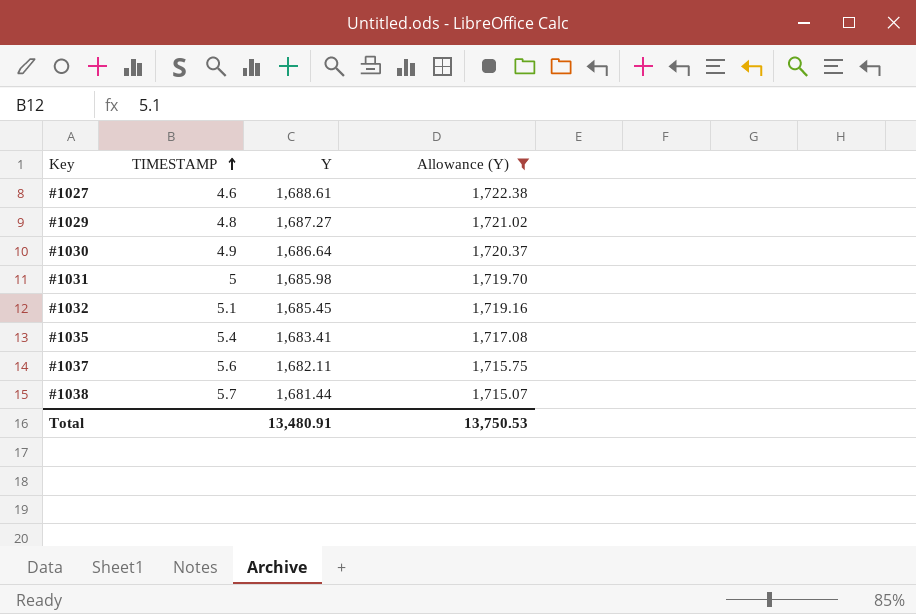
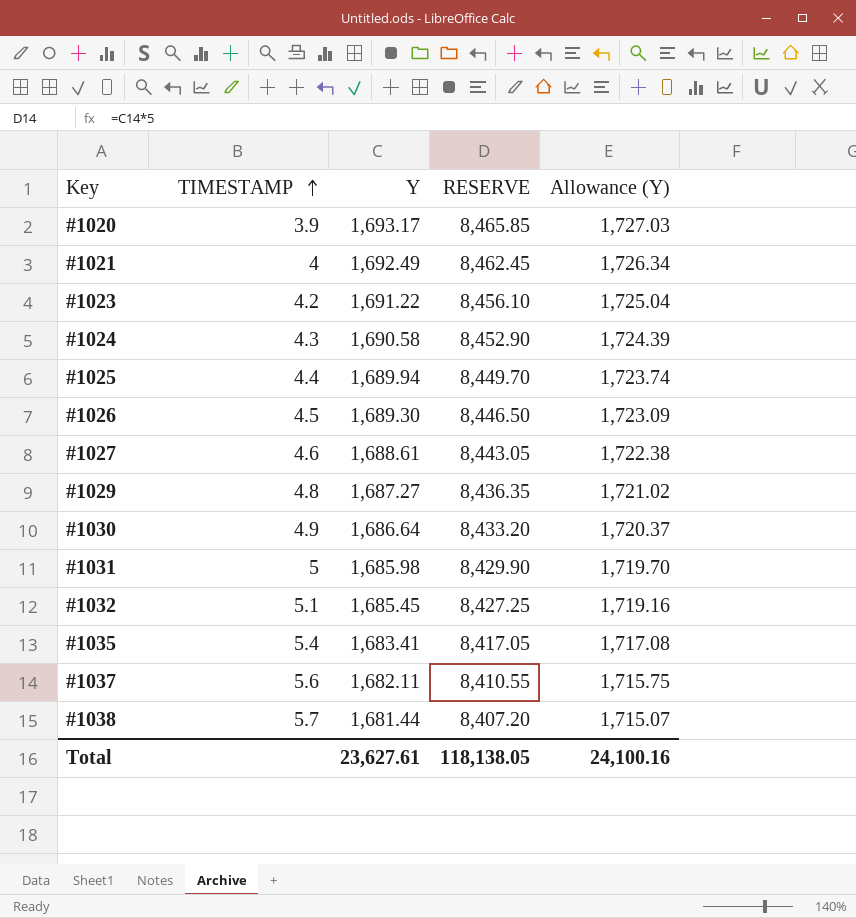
filter: Allowance (Y) <= 1,722.38 -> none
column RESERVE | formula: none -> [Y] * 5
Total | Y: 13,480.91 -> 23,627.61
Total | Allowance (Y): 13,750.53 -> 24,100.16

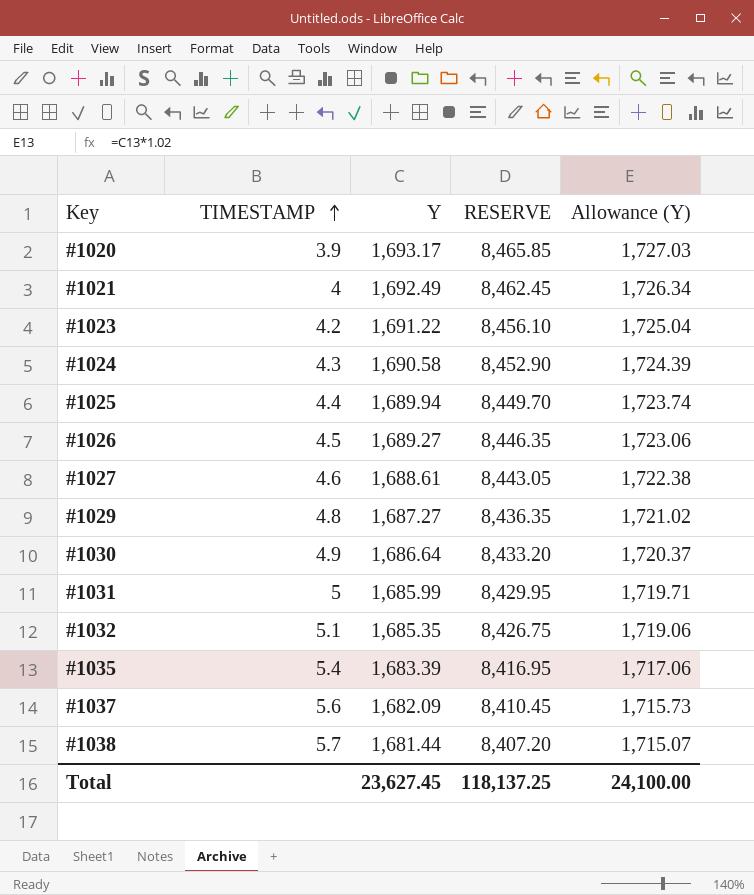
#1026 | Y: 1,689.30 -> 1,689.27
#1026 | RESERVE: 8,446.50 -> 8,446.35
#1026 | Allowance (Y): 1,723.09 -> 1,723.06
#1031 | Y: 1,685.98 -> 1,685.99
#1031 | RESERVE: 8,429.90 -> 8,429.95
#1031 | Allowance (Y): 1,719.70 -> 1,719.71
#1032 | Y: 1,685.45 -> 1,685.35
#1032 | RESERVE: 8,427.25 -> 8,426.75
#1032 | Allowance (Y): 1,719.16 -> 1,719.06
#1035 | Y: 1,683.41 -> 1,683.39
#1035 | RESERVE: 8,417.05 -> 8,416.95
#1035 | Allowance (Y): 1,717.08 -> 1,717.06
#1037 | Y: 1,682.11 -> 1,682.09
#1037 | RESERVE: 8,410.55 -> 8,410.45
#1037 | Allowance (Y): 1,715.75 -> 1,715.73
Total | Y: 23,627.61 -> 23,627.45
Total | RESERVE: 118,138.05 -> 118,137.25
Total | Allowance (Y): 24,100.16 -> 24,100.00

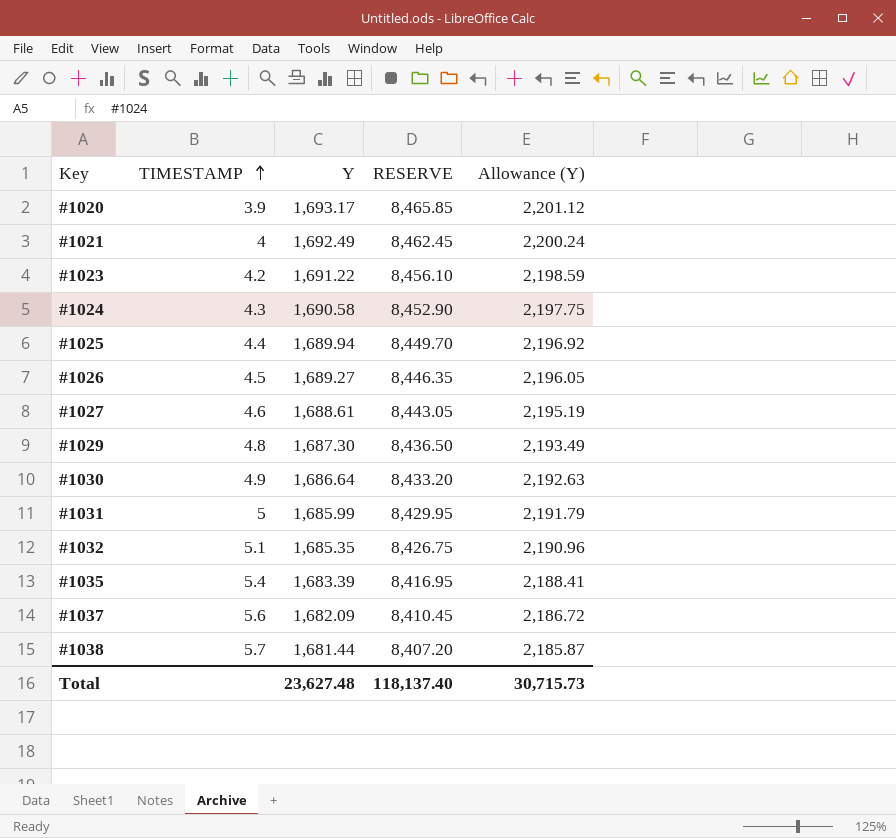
column Allowance (Y) | formula: [Y] * 1.02 -> [Y] * 1.3
#1029 | Y: 1,687.27 -> 1,687.30
#1029 | RESERVE: 8,436.35 -> 8,436.50
Total | Y: 23,627.45 -> 23,627.48
Total | RESERVE: 118,137.25 -> 118,137.40
Total | Allowance (Y): 24,100.00 -> 30,715.73

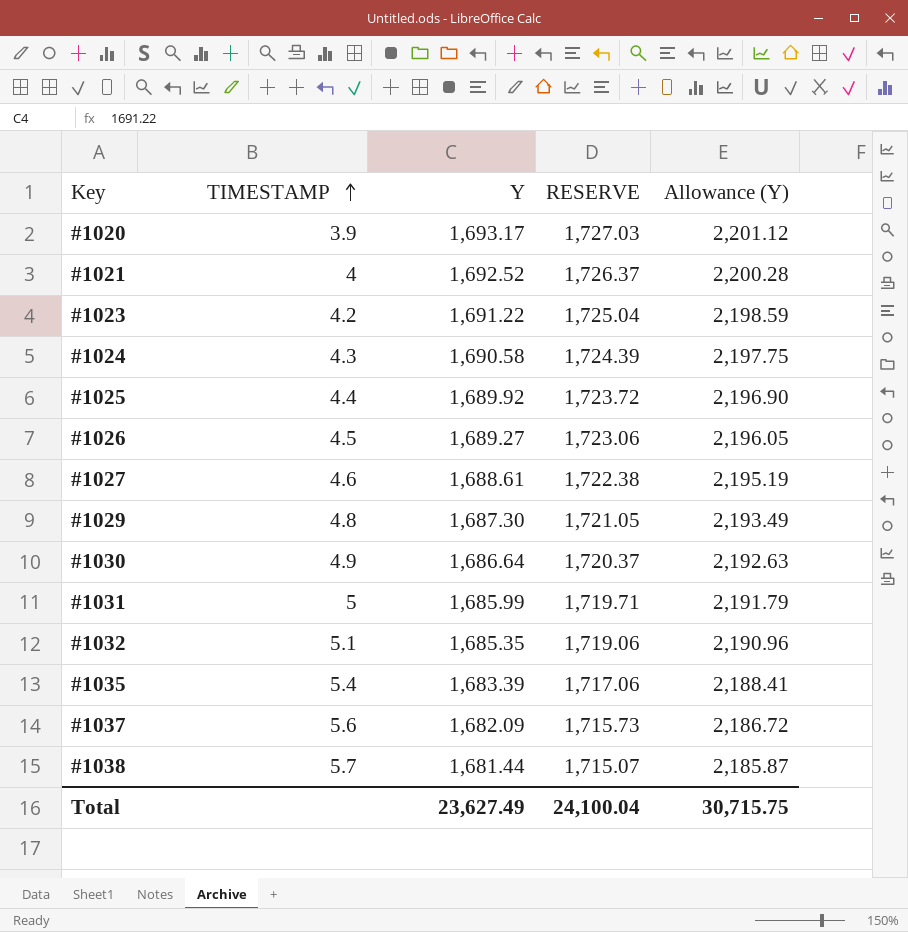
column RESERVE | formula: [Y] * 5 -> [Y] * 1.02
#1021 | Y: 1,692.49 -> 1,692.52
#1021 | Allowance (Y): 2,200.24 -> 2,200.28
#1025 | Y: 1,689.94 -> 1,689.92
#1025 | Allowance (Y): 2,196.92 -> 2,196.90
Total | Y: 23,627.48 -> 23,627.49
Total | RESERVE: 118,137.40 -> 24,100.04
Total | Allowance (Y): 30,715.73 -> 30,715.75

